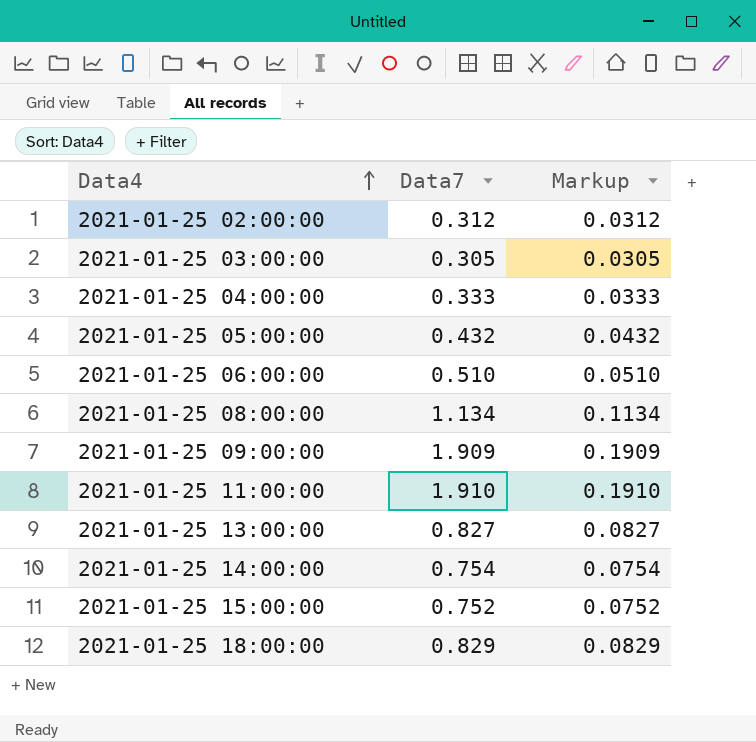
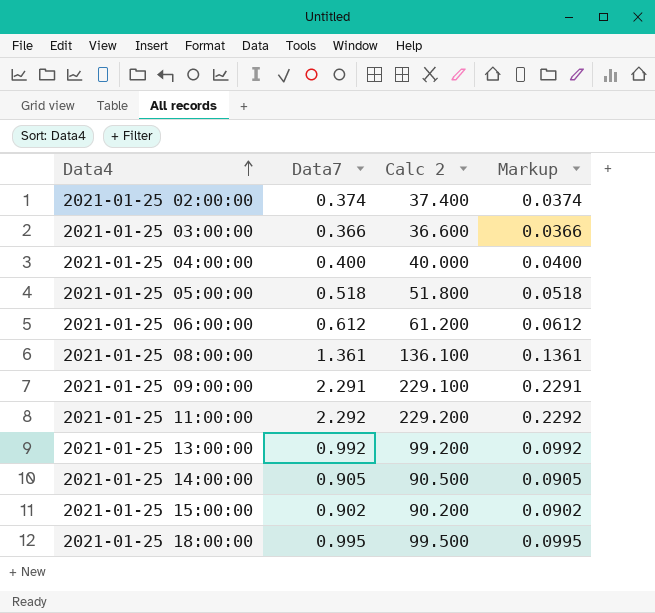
column Calc 2 | formula: none -> [Data7] * 100
2021-01-25 02:00:00 | Data7: 0.312 -> 0.374
2021-01-25 02:00:00 | Markup: 0.0312 -> 0.0374
2021-01-25 03:00:00 | Data7: 0.305 -> 0.366
2021-01-25 03:00:00 | Markup: 0.0305 -> 0.0366
2021-01-25 04:00:00 | Data7: 0.333 -> 0.400
2021-01-25 04:00:00 | Markup: 0.0333 -> 0.0400
2021-01-25 05:00:00 | Data7: 0.432 -> 0.518
2021-01-25 05:00:00 | Markup: 0.0432 -> 0.0518
2021-01-25 06:00:00 | Data7: 0.510 -> 0.612
2021-01-25 06:00:00 | Markup: 0.0510 -> 0.0612
2021-01-25 08:00:00 | Data7: 1.134 -> 1.361
2021-01-25 08:00:00 | Markup: 0.1134 -> 0.1361
2021-01-25 09:00:00 | Data7: 1.909 -> 2.291
2021-01-25 09:00:00 | Markup: 0.1909 -> 0.2291
2021-01-25 11:00:00 | Data7: 1.910 -> 2.292
2021-01-25 11:00:00 | Markup: 0.1910 -> 0.2292
2021-01-25 13:00:00 | Data7: 0.827 -> 0.992
2021-01-25 13:00:00 | Markup: 0.0827 -> 0.0992
2021-01-25 14:00:00 | Data7: 0.754 -> 0.905
2021-01-25 14:00:00 | Markup: 0.0754 -> 0.0905
2021-01-25 15:00:00 | Data7: 0.752 -> 0.902
2021-01-25 15:00:00 | Markup: 0.0752 -> 0.0902
2021-01-25 18:00:00 | Data7: 0.829 -> 0.995
2021-01-25 18:00:00 | Markup: 0.0829 -> 0.0995

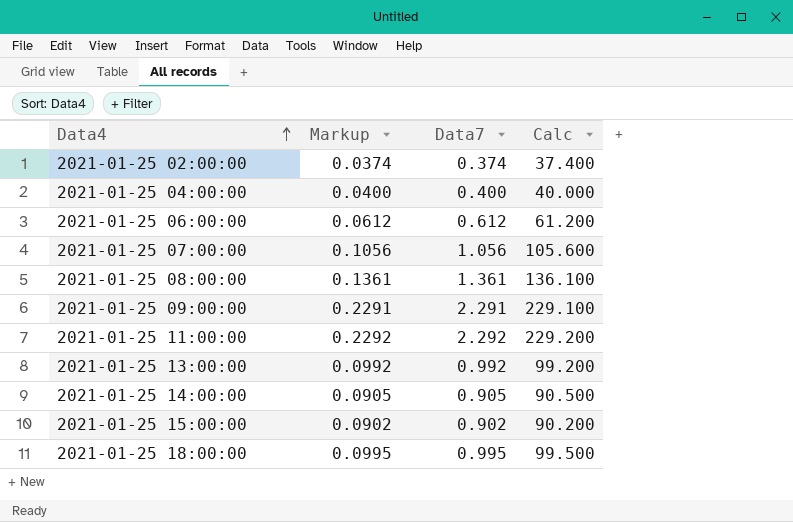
column Markup | position: 4 -> 2
column name: Calc 2 -> Calc
row 2021-01-25 03:00:00: 0.366 | 36.600 | 0.0366 -> none
row 2021-01-25 05:00:00: 0.518 | 51.800 | 0.0518 -> none
row 2021-01-25 07:00:00: none -> 0.1056 | 1.056 | 105.600

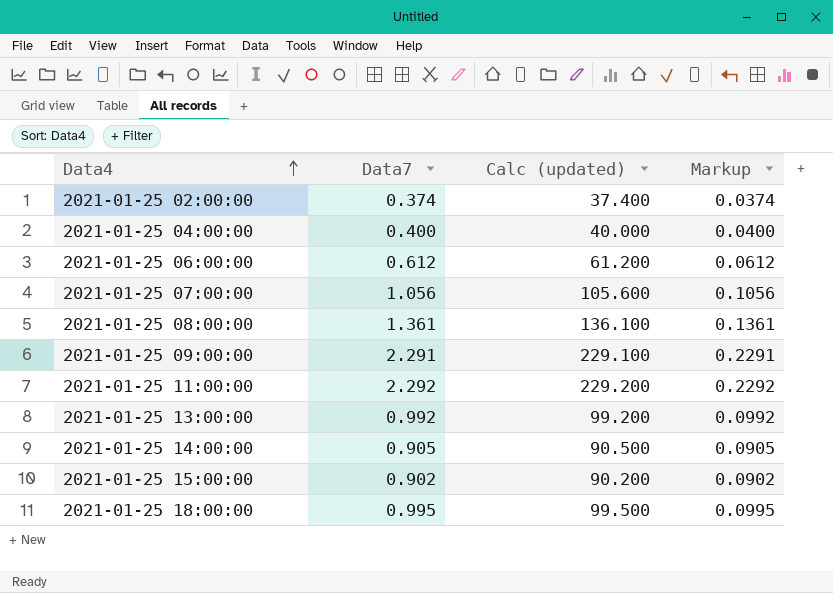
column name: Calc -> Calc (updated)
column Markup | position: 2 -> 4

